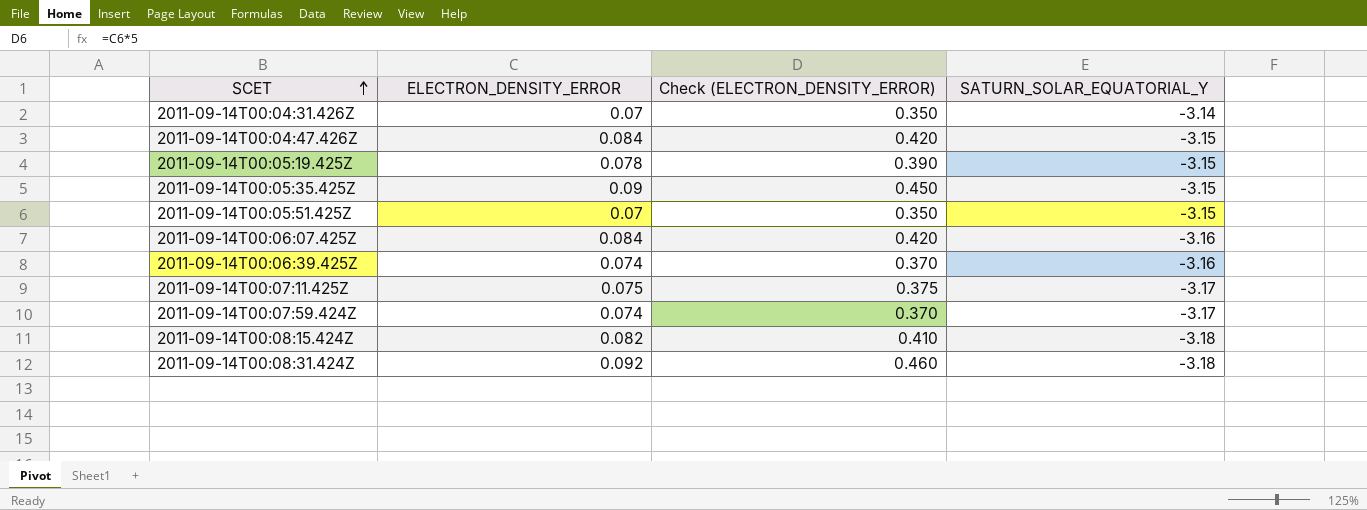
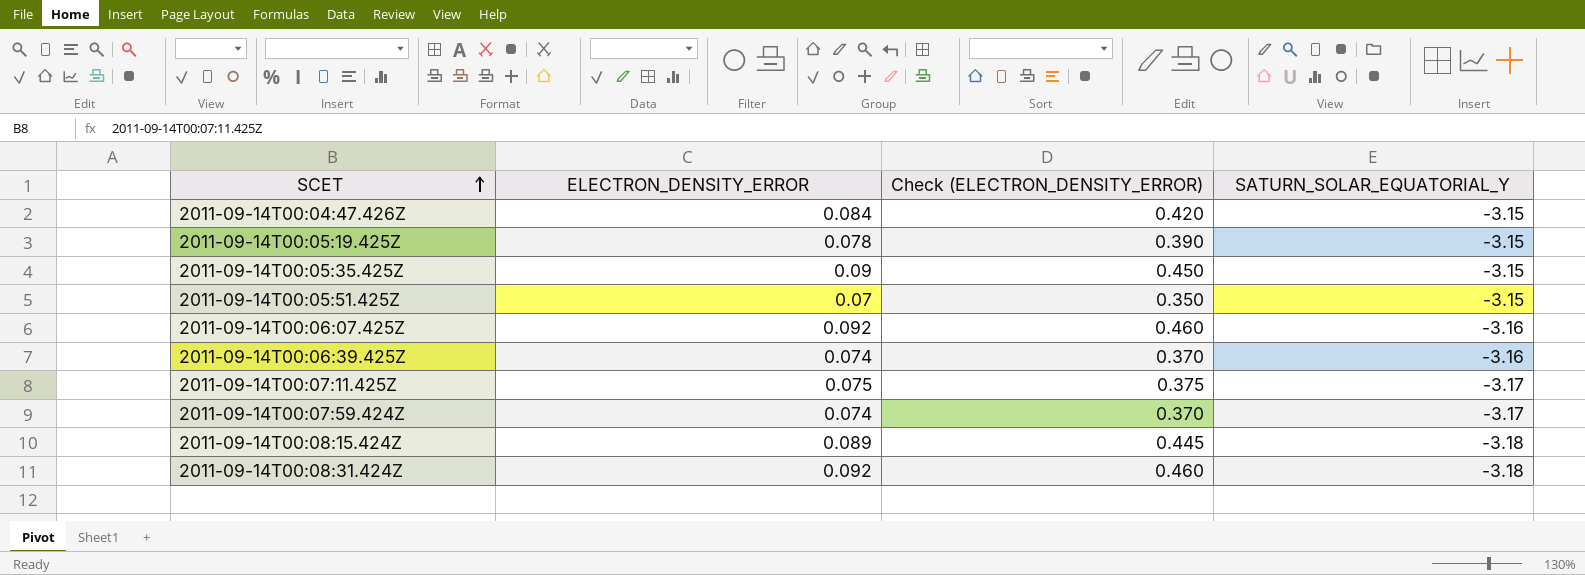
row 2011-09-14T00:04:31.426Z: 0.07 | 0.350 | -3.14 -> none
2011-09-14T00:06:07.425Z | ELECTRON_DENSITY_ERROR: 0.084 -> 0.092
2011-09-14T00:06:07.425Z | Check (ELECTRON_DENSITY_ERROR): 0.420 -> 0.460
2011-09-14T00:08:15.424Z | ELECTRON_DENSITY_ERROR: 0.082 -> 0.089
2011-09-14T00:08:15.424Z | Check (ELECTRON_DENSITY_ERROR): 0.410 -> 0.445

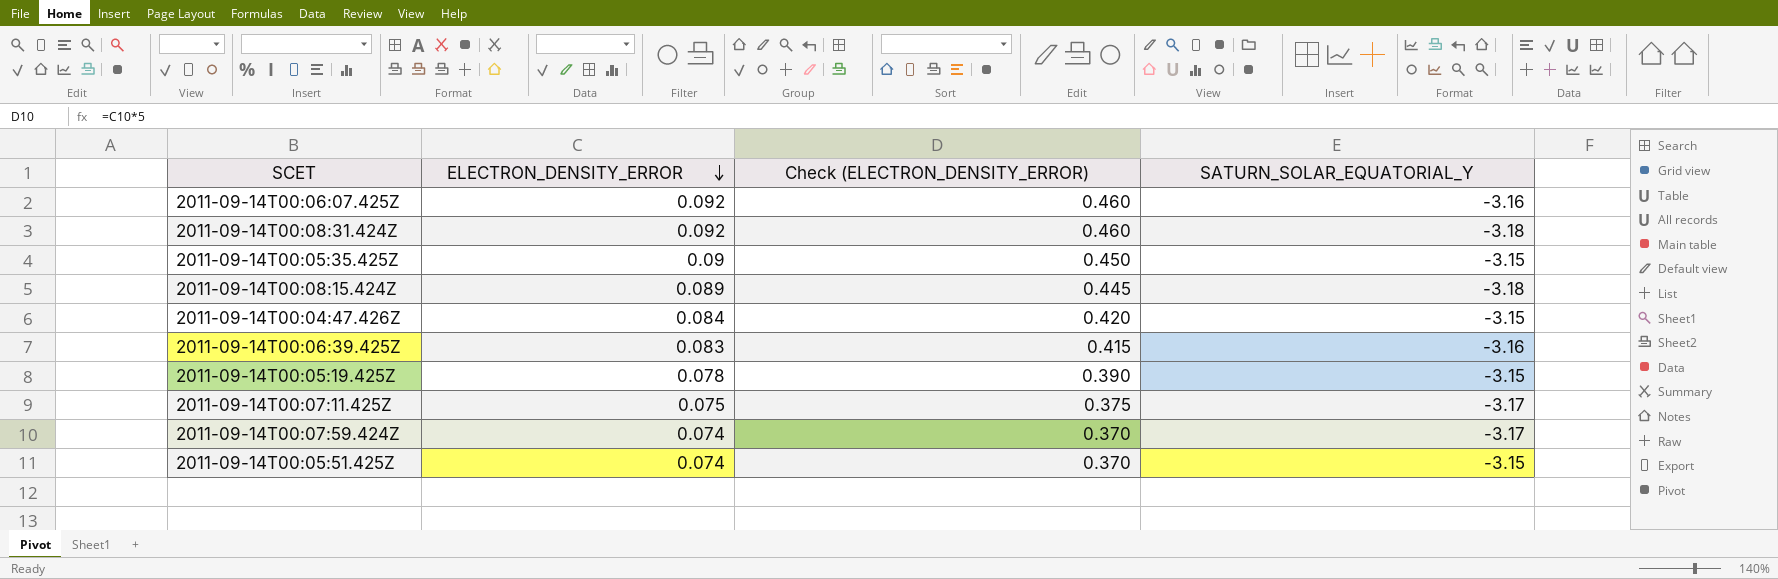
row order: SCET ascending -> ELECTRON_DENSITY_ERROR descending
2011-09-14T00:06:39.425Z | ELECTRON_DENSITY_ERROR: 0.074 -> 0.083
2011-09-14T00:06:39.425Z | Check (ELECTRON_DENSITY_ERROR): 0.370 -> 0.415
2011-09-14T00:05:51.425Z | ELECTRON_DENSITY_ERROR: 0.07 -> 0.074
2011-09-14T00:05:51.425Z | Check (ELECTRON_DENSITY_ERROR): 0.350 -> 0.370

